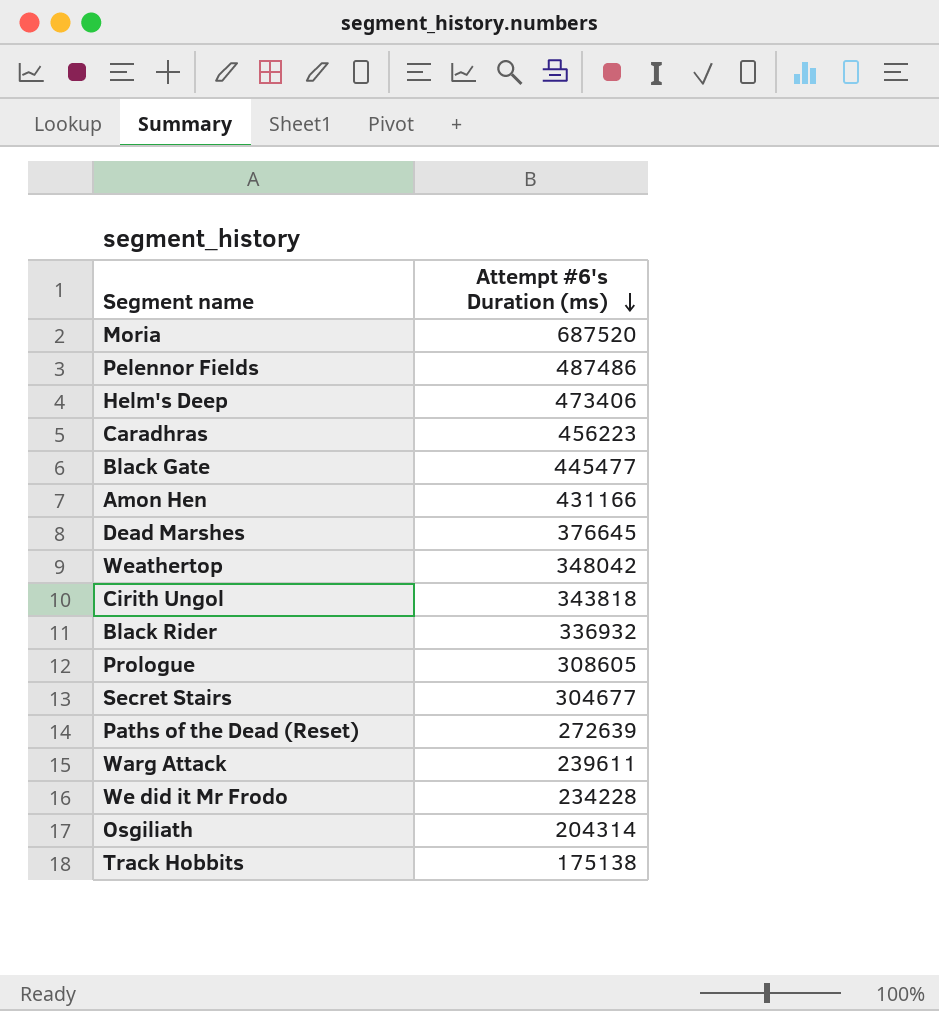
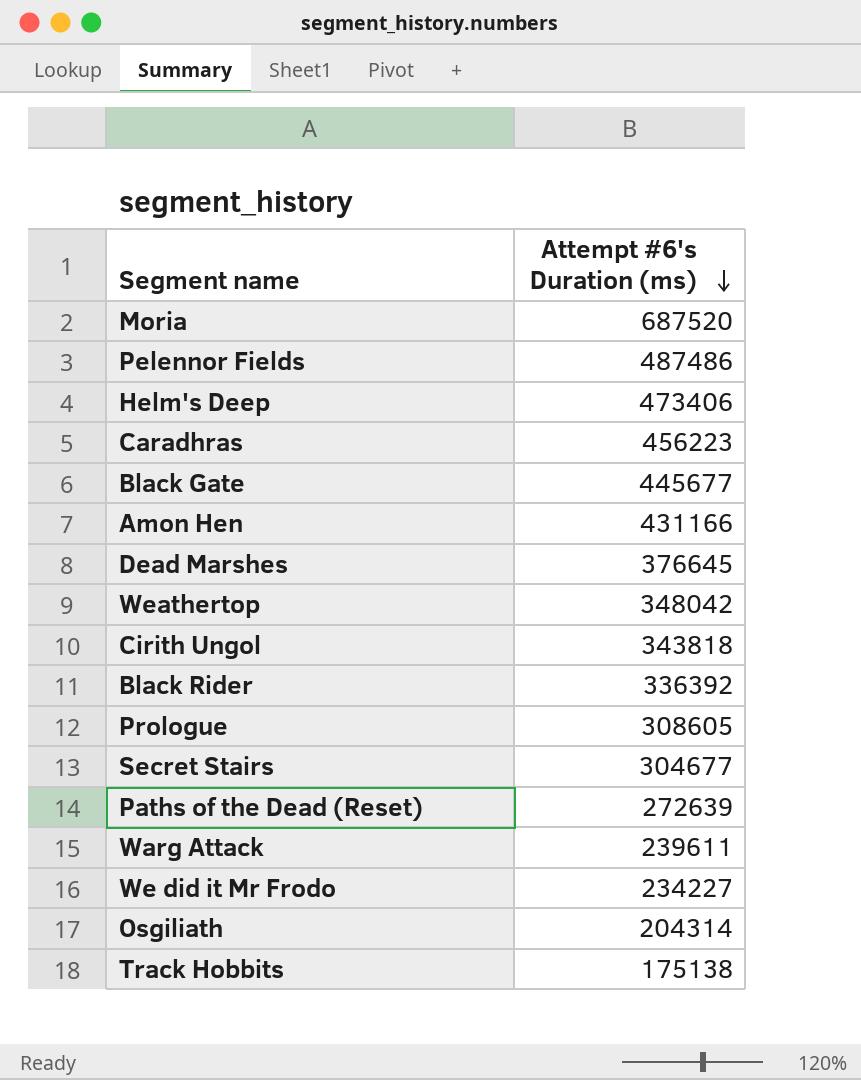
Black Gate | Attempt #6's Duration (ms): 445477 -> 445677
Black Rider | Attempt #6's Duration (ms): 336932 -> 336392
We did it Mr Frodo | Attempt #6's Duration (ms): 234228 -> 234227

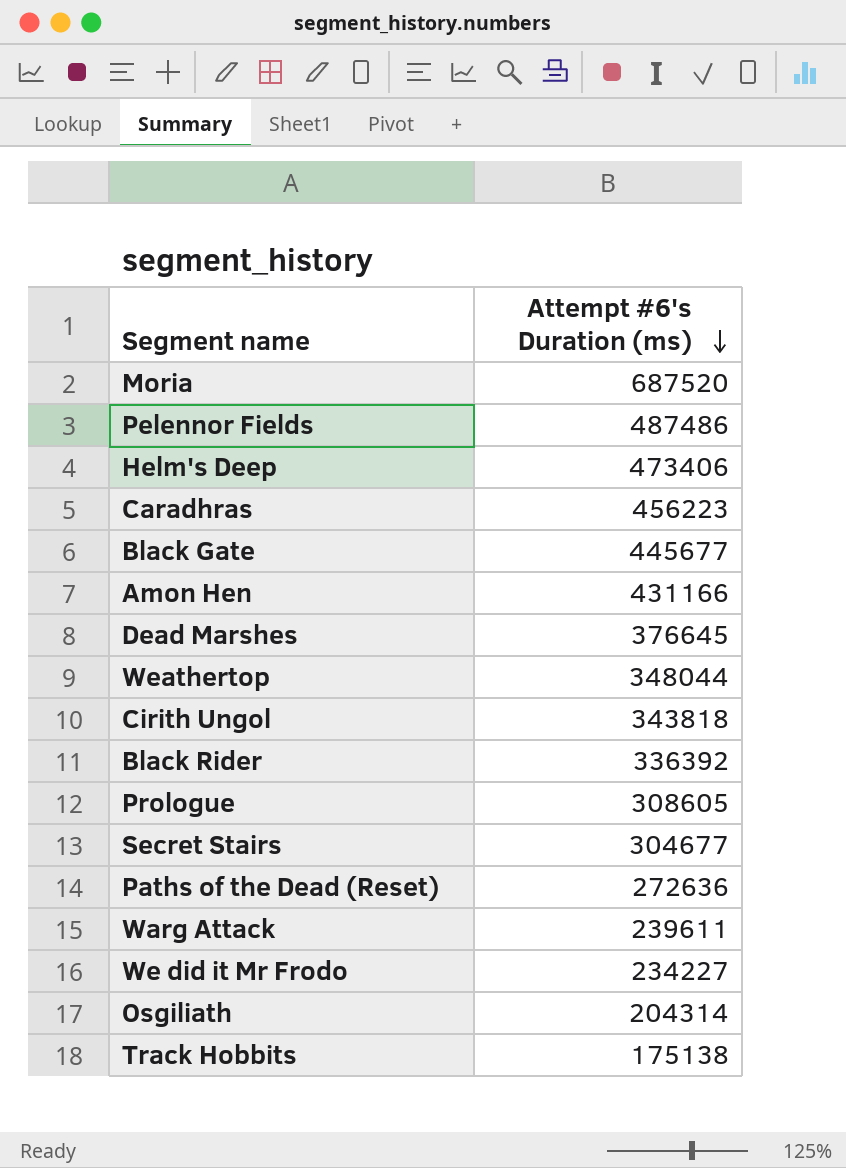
Weathertop | Attempt #6's Duration (ms): 348042 -> 348044
Paths of the Dead (Reset) | Attempt #6's Duration (ms): 272639 -> 272636

